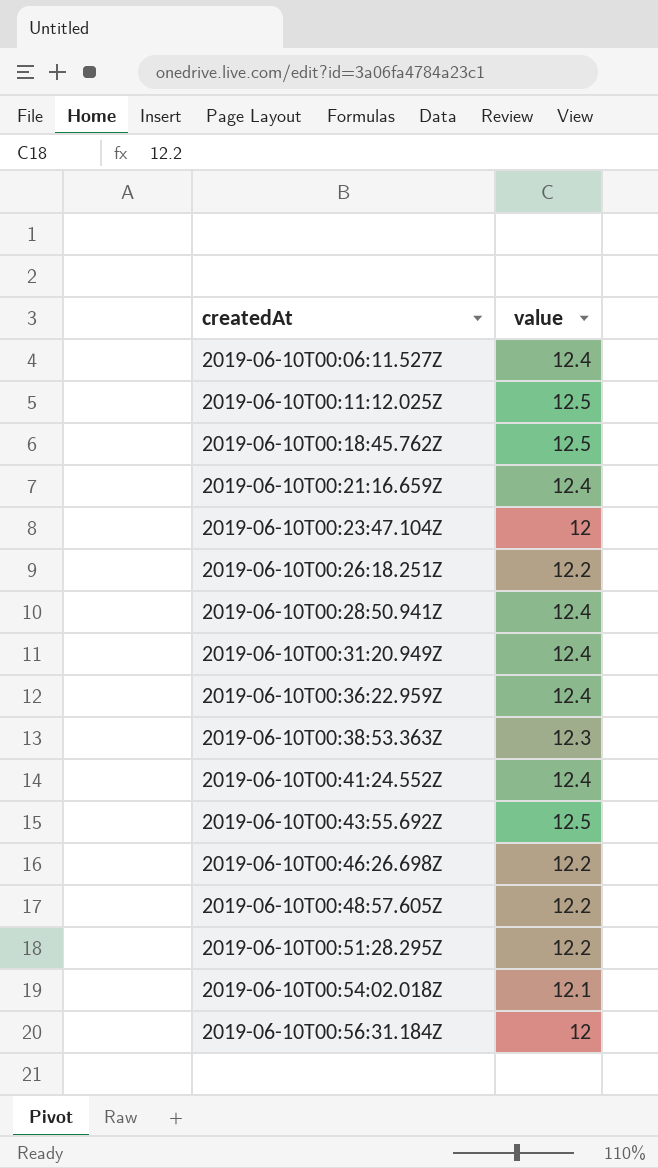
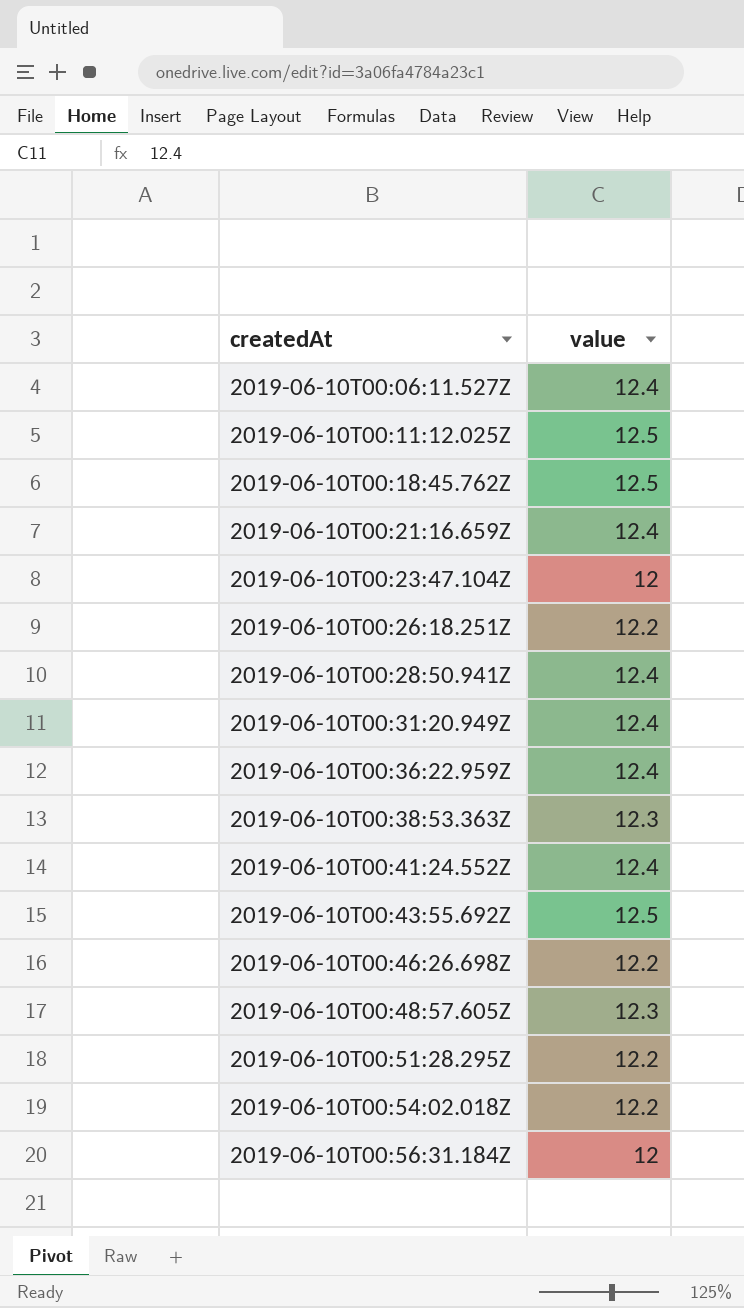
2019-06-10T00:48:57.605Z | value: 12.2 -> 12.3
2019-06-10T00:54:02.018Z | value: 12.1 -> 12.2

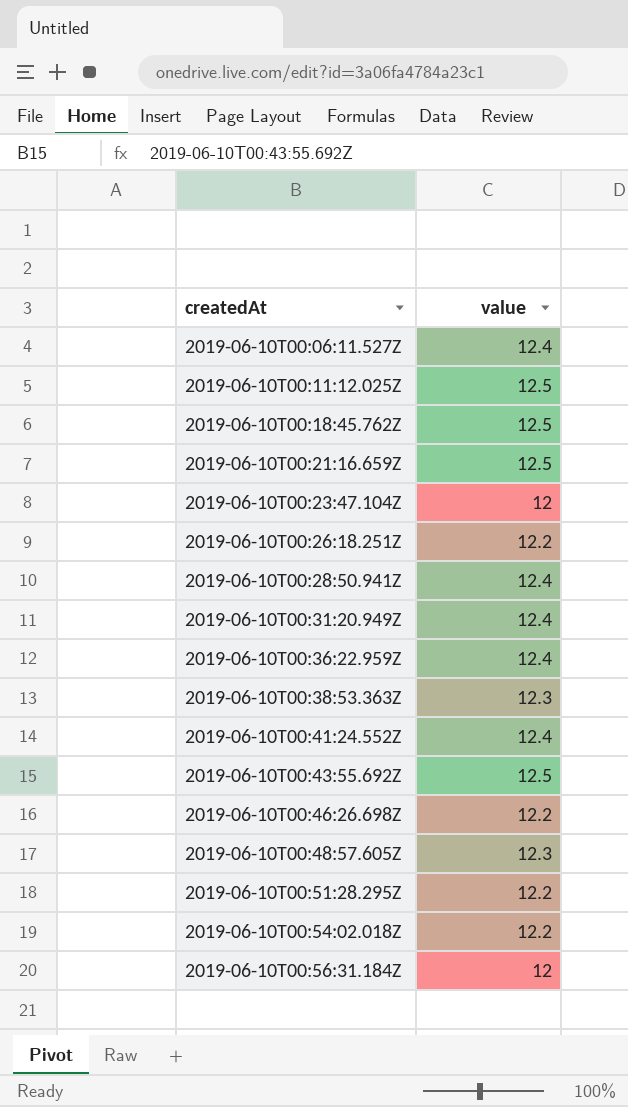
2019-06-10T00:21:16.659Z | value: 12.4 -> 12.5

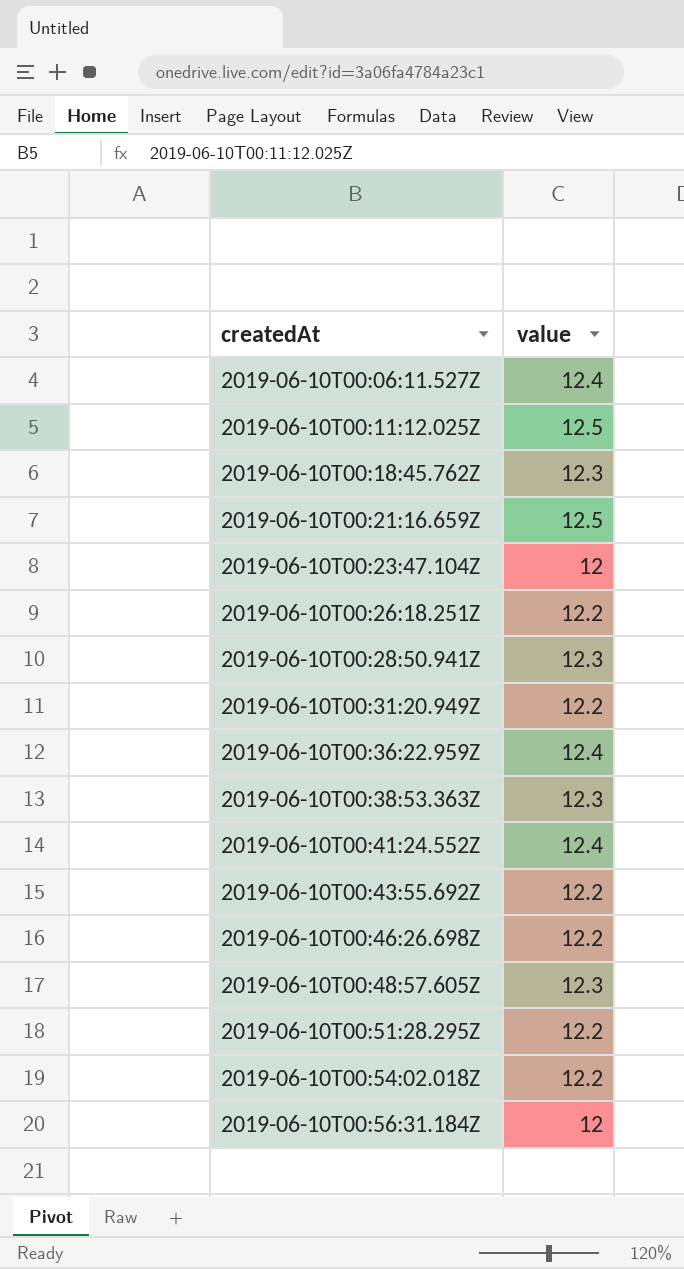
2019-06-10T00:18:45.762Z | value: 12.5 -> 12.3
2019-06-10T00:28:50.941Z | value: 12.4 -> 12.3
2019-06-10T00:31:20.949Z | value: 12.4 -> 12.2
2019-06-10T00:43:55.692Z | value: 12.5 -> 12.2

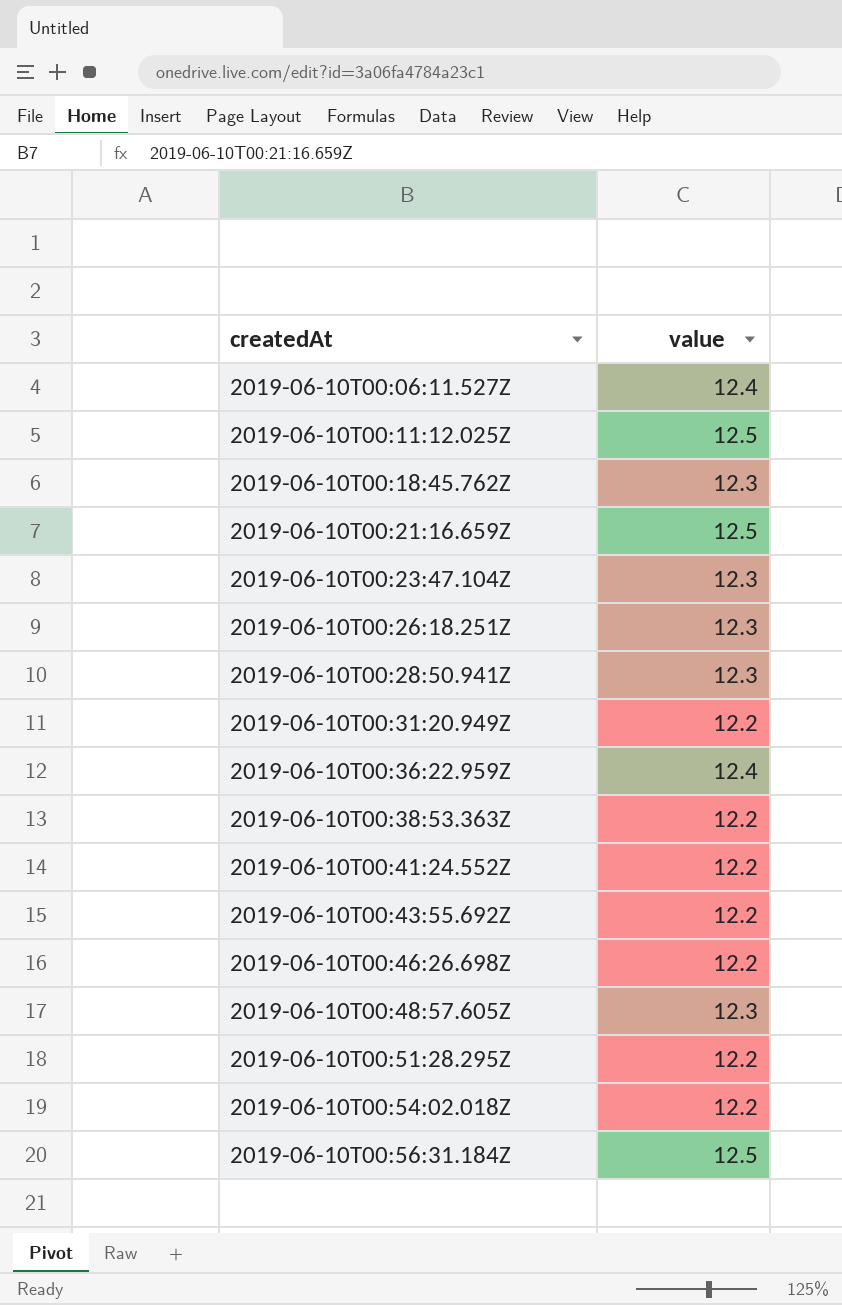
2019-06-10T00:23:47.104Z | value: 12 -> 12.3
2019-06-10T00:26:18.251Z | value: 12.2 -> 12.3
2019-06-10T00:38:53.363Z | value: 12.3 -> 12.2
2019-06-10T00:41:24.552Z | value: 12.4 -> 12.2
2019-06-10T00:56:31.184Z | value: 12 -> 12.5

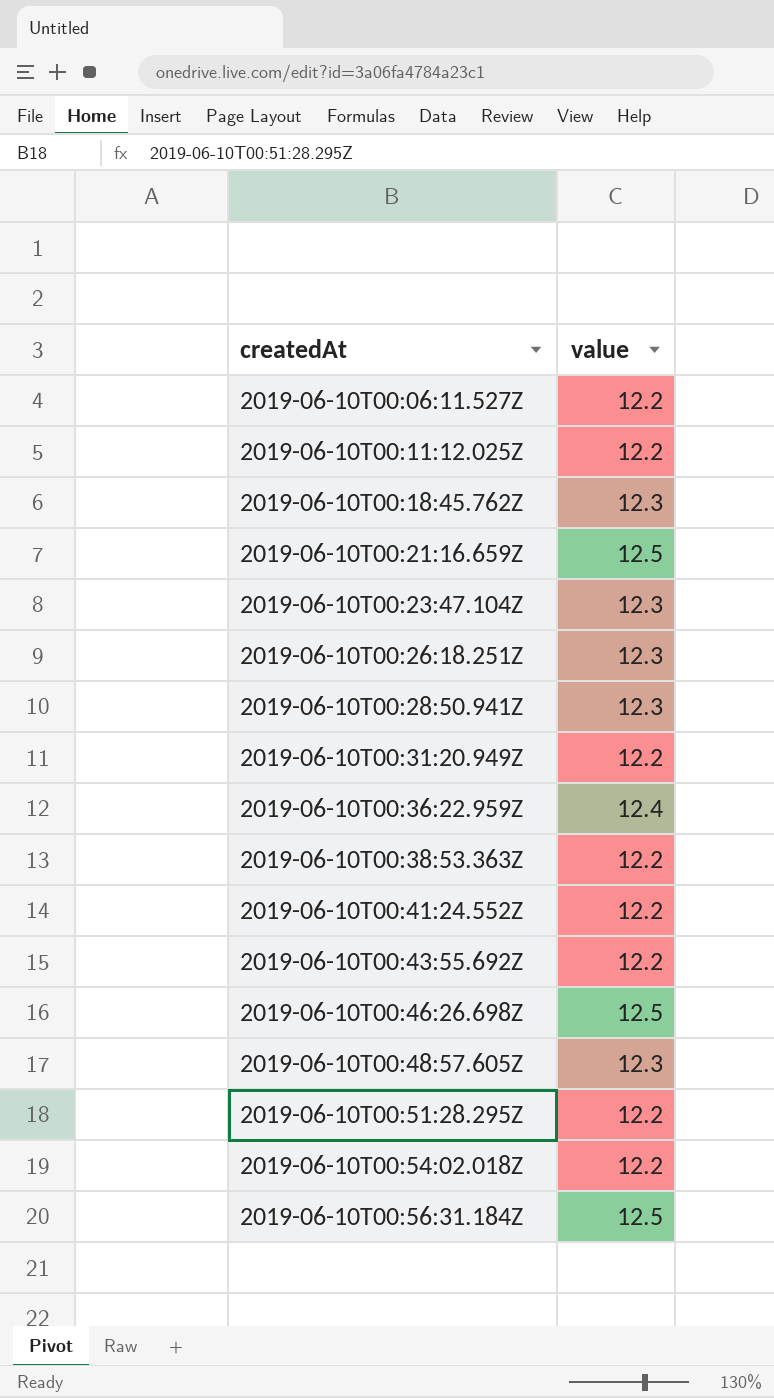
2019-06-10T00:06:11.527Z | value: 12.4 -> 12.2
2019-06-10T00:11:12.025Z | value: 12.5 -> 12.2
2019-06-10T00:46:26.698Z | value: 12.2 -> 12.5

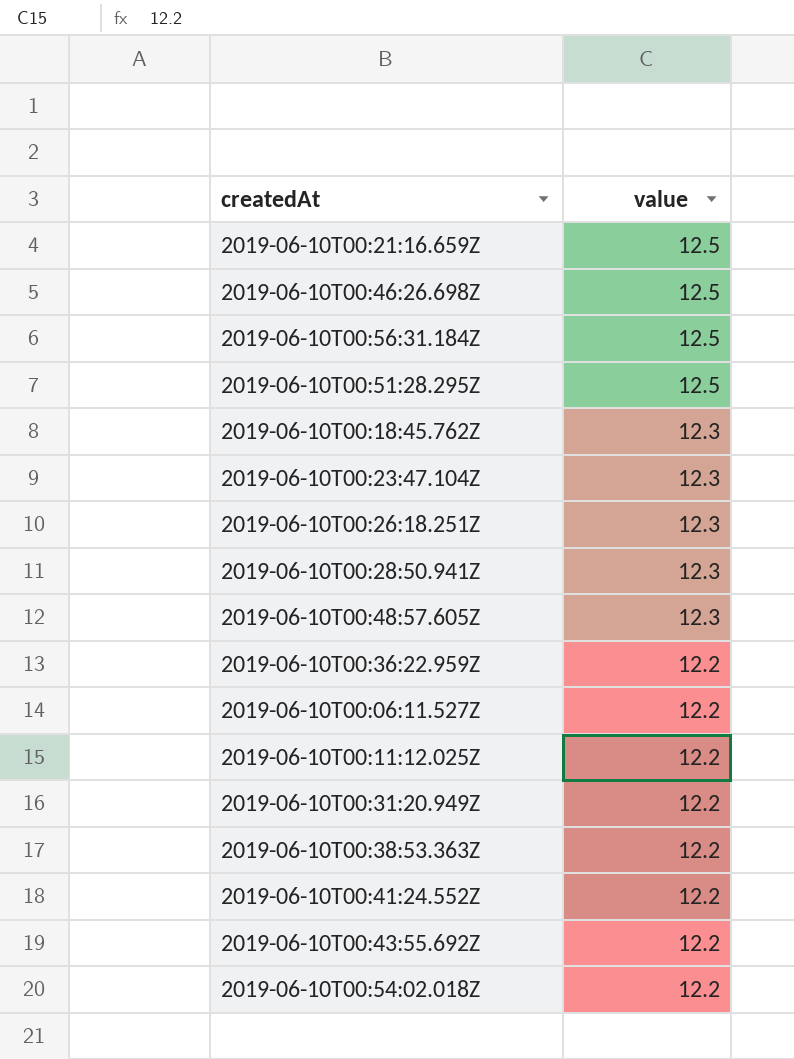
row order: createdAt ascending -> value descending
2019-06-10T00:51:28.295Z | value: 12.2 -> 12.5
2019-06-10T00:36:22.959Z | value: 12.4 -> 12.2

